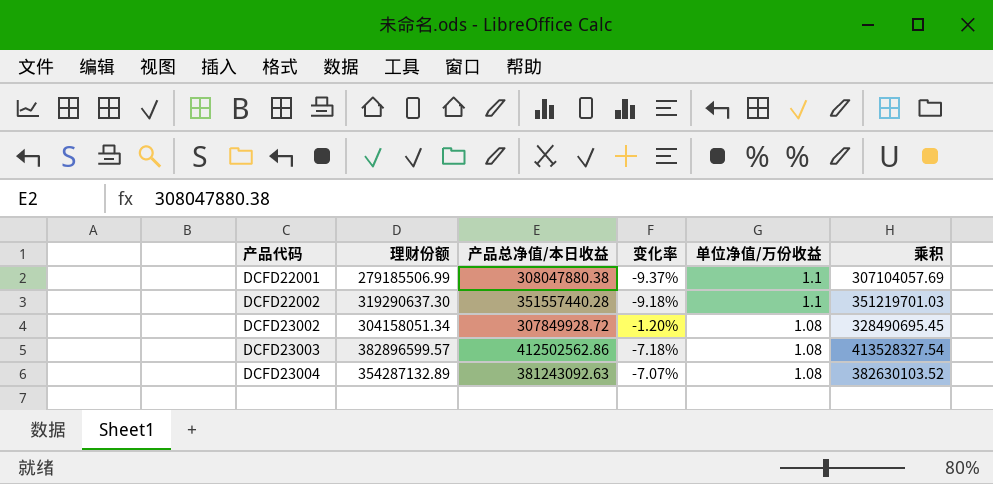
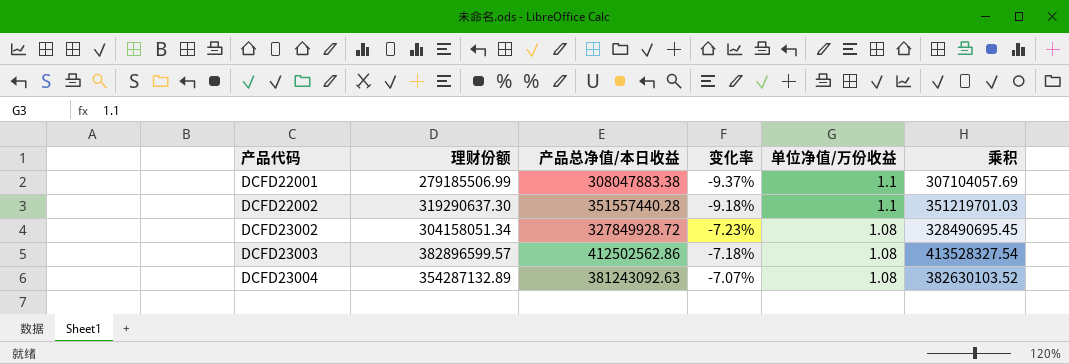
DCFD22001 | 产品总净值/本日收益: 308047880.38 -> 308047883.38
DCFD23002 | 产品总净值/本日收益: 307849928.72 -> 327849928.72
DCFD23002 | 变化率: -1.20% -> -7.23%

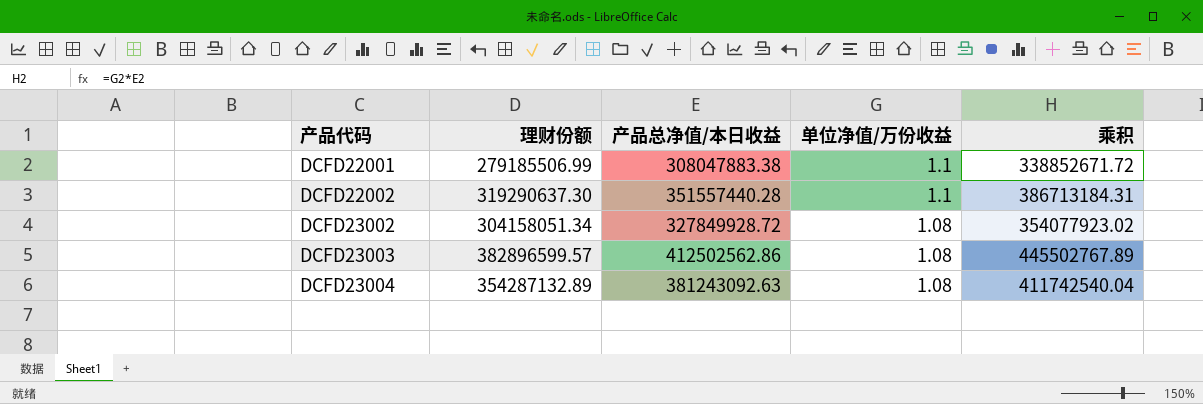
column 变化率 | formula: ([理财份额] - [产品总净值/本日收益]) / [产品总净值/本日收益] -> none
column 乘积 | formula: [理财份额] * [单位净值/万份收益] -> [产品总净值/本日收益] * [单位净值/万份收益]

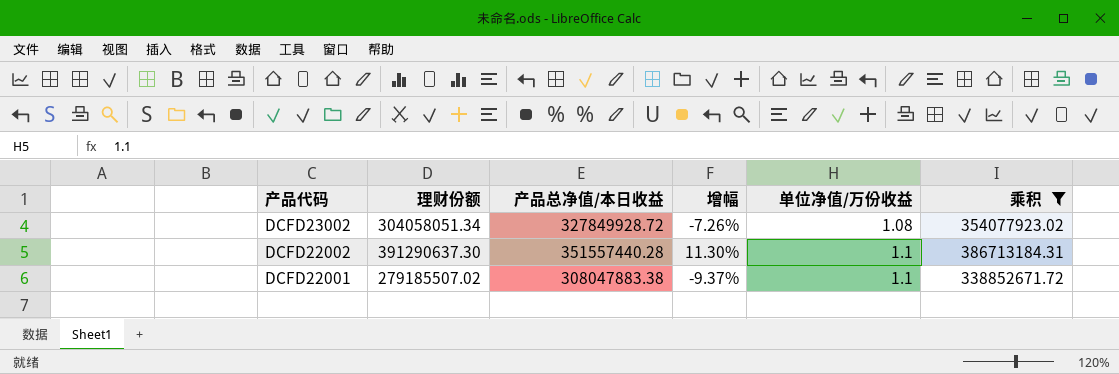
filter: none -> 乘积 <= 386713184.31
row order: 产品代码 ascending -> 产品代码 descending
column 增幅 | formula: none -> ([理财份额] - [产品总净值/本日收益]) / [产品总净值/本日收益]
DCFD23002 | 理财份额: 304158051.34 -> 304058051.34
DCFD22002 | 理财份额: 319290637.30 -> 391290637.30
DCFD22001 | 理财份额: 279185506.99 -> 279185507.02

